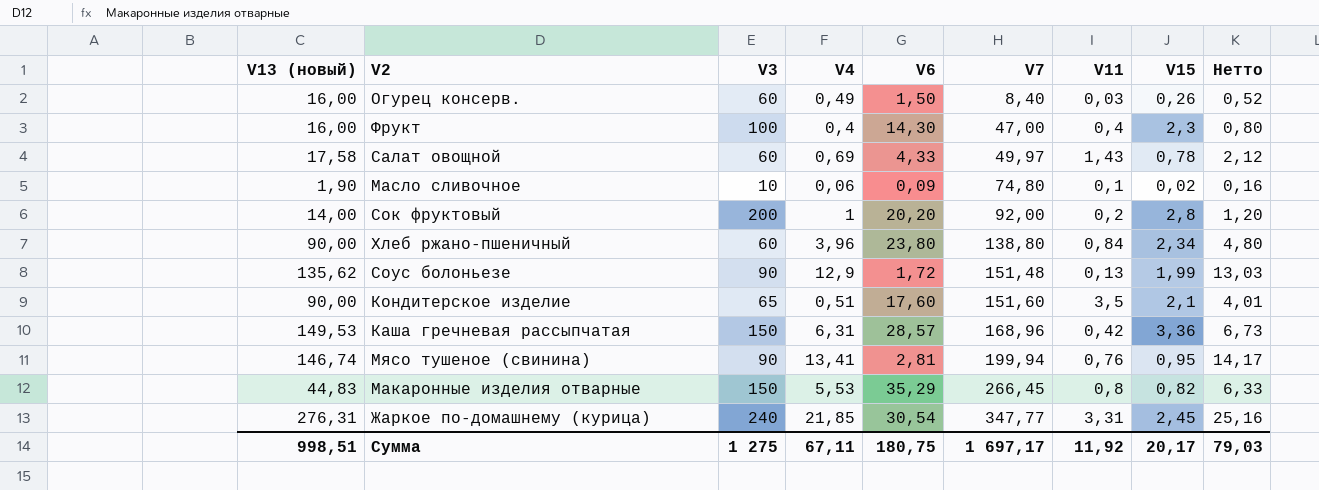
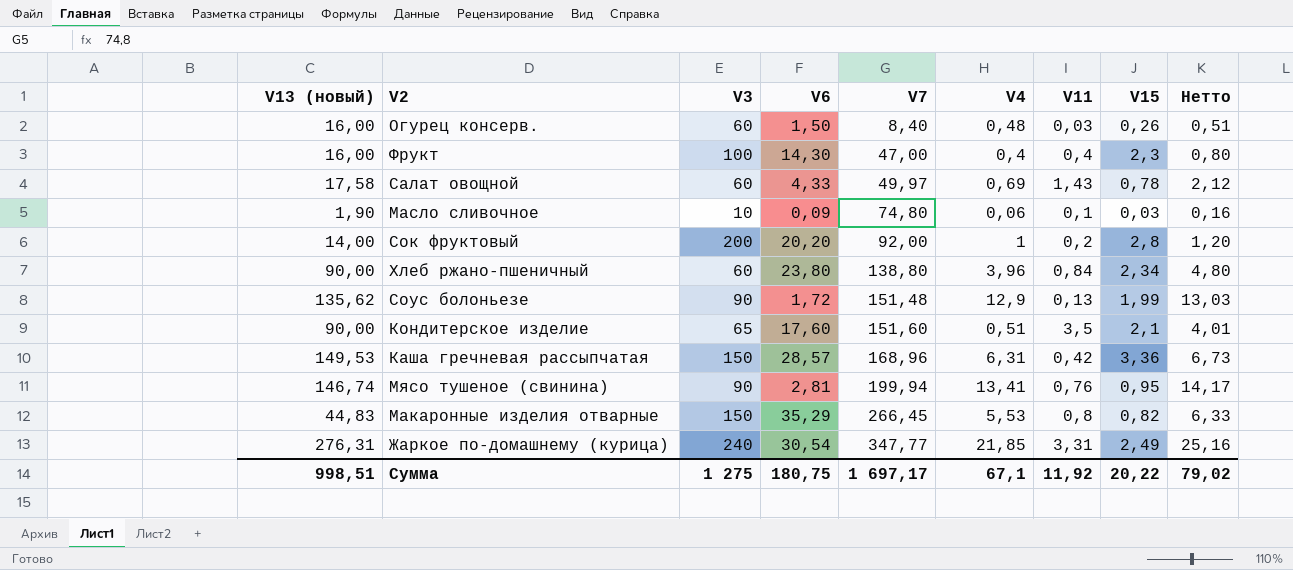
column V4 | position: 4 -> 6
Огурец консерв. | V4: 0,49 -> 0,48
Огурец консерв. | Нетто: 0,52 -> 0,51
Масло сливочное | V15: 0,02 -> 0,03
Жаркое по-домашнему (курица) | V15: 2,45 -> 2,49
Сумма | V4: 67,11 -> 67,1
Сумма | V15: 20,17 -> 20,22
Сумма | Нетто: 79,03 -> 79,02

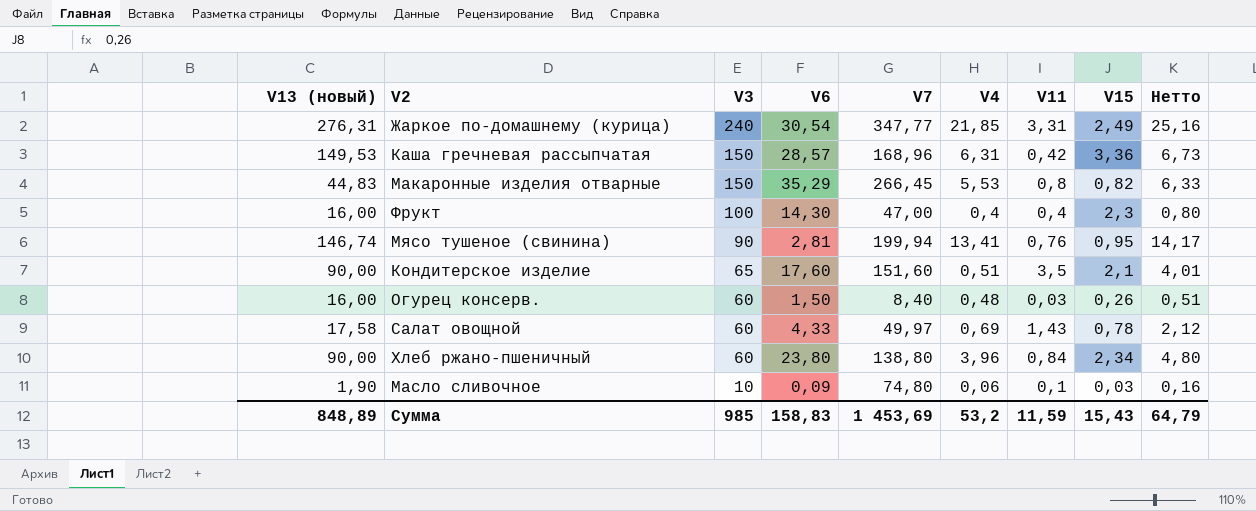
row order: V7 ascending -> V3 descending
row Сок фруктовый: 14,00 | 200 | 20,20 | 92,00 | 1 | 0,2 | 2,8 | 1,20 -> none
row Соус болоньезе: 135,62 | 90 | 1,72 | 151,48 | 12,9 | 0,13 | 1,99 | 13,03 -> none
Сумма | V13 (новый): 998,51 -> 848,89
Сумма | V3: 1 275 -> 985
Сумма | V6: 180,75 -> 158,83
Сумма | V7: 1 697,17 -> 1 453,69
Сумма | V4: 67,1 -> 53,2
Сумма | V11: 11,92 -> 11,59
Сумма | V15: 20,22 -> 15,43
Сумма | Нетто: 79,02 -> 64,79

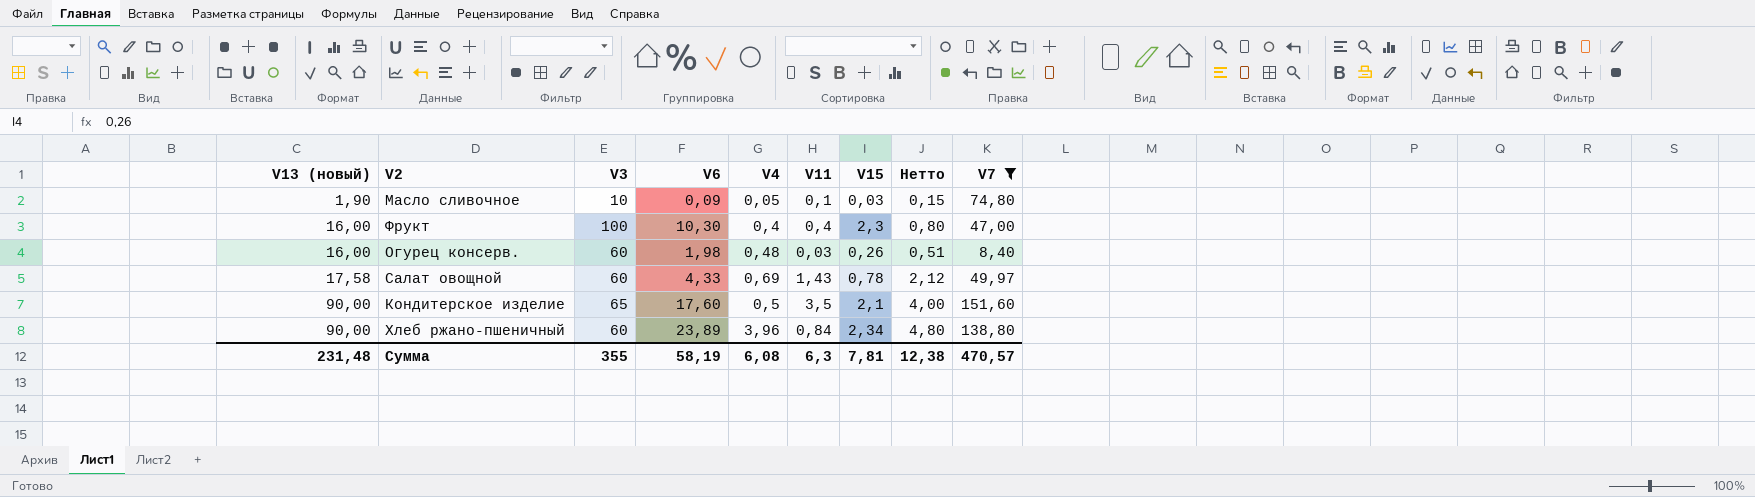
filter: none -> V7 <= 151,60
row order: V3 descending -> V13 (новый) ascending
column V7 | position: 5 -> 9
Масло сливочное | V4: 0,06 -> 0,05
Масло сливочное | Нетто: 0,16 -> 0,15
Фрукт | V6: 14,30 -> 10,30
Огурец консерв. | V6: 1,50 -> 1,98
Кондитерское изделие | V4: 0,51 -> 0,5
Кондитерское изделие | Нетто: 4,01 -> 4,00
Хлеб ржано-пшеничный | V6: 23,80 -> 23,89
Сумма | V13 (новый): 848,89 -> 231,48
Сумма | V3: 985 -> 355
Сумма | V6: 158,83 -> 58,19
Сумма | V4: 53,2 -> 6,08
Сумма | V11: 11,59 -> 6,3
Сумма | V15: 15,43 -> 7,81
Сумма | Нетто: 64,79 -> 12,38
Сумма | V7: 1 453,69 -> 470,57

